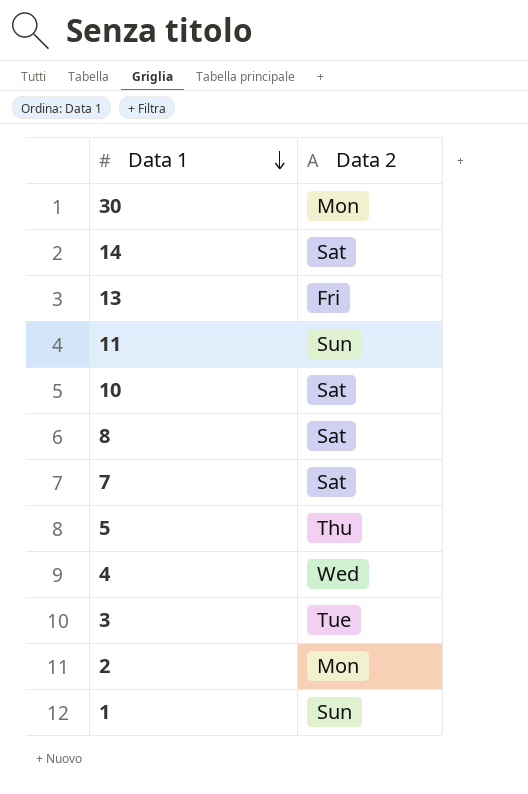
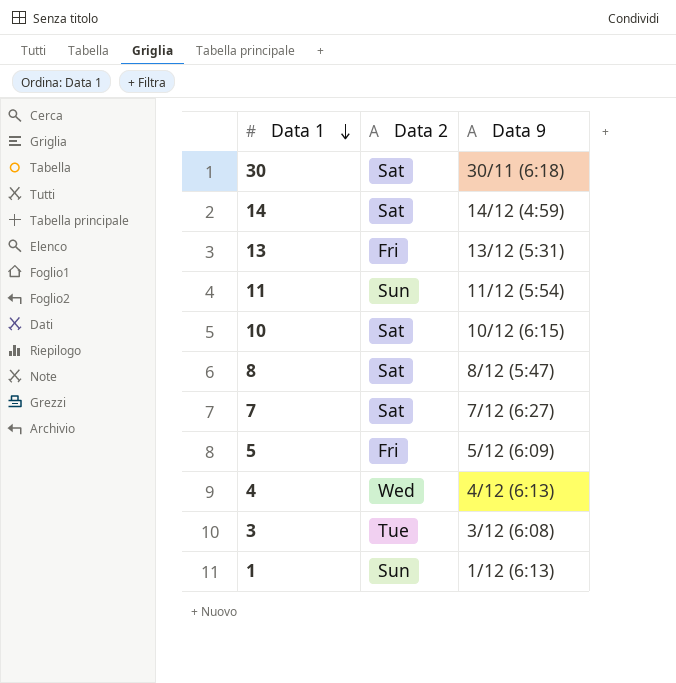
column Data 9 | position: none -> 3
row 2: Mon -> none
30 | Data 2: Mon -> Sat
5 | Data 2: Thu -> Fri

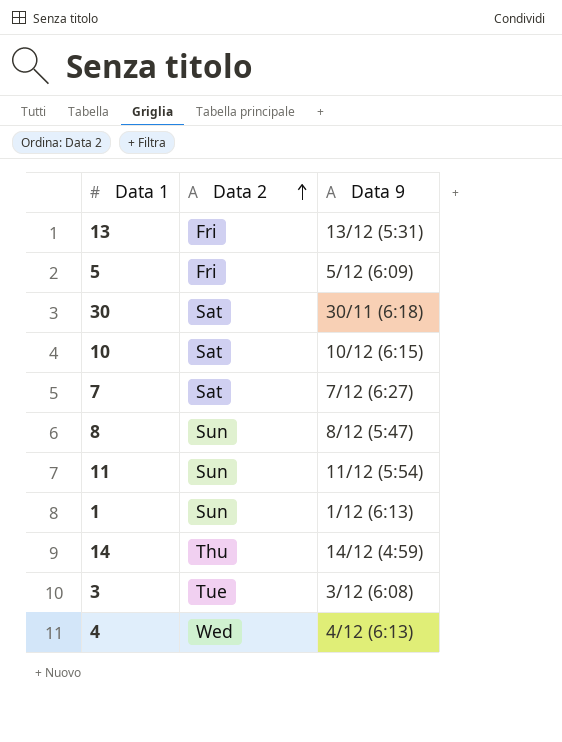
row order: Data 1 descending -> Data 2 ascending
8 | Data 2: Sat -> Sun
14 | Data 2: Sat -> Thu

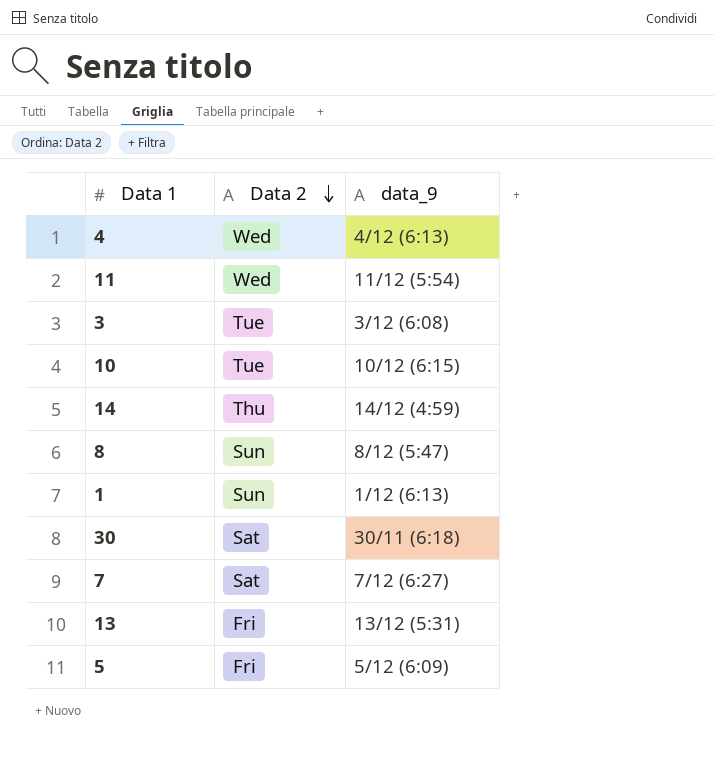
row order: Data 2 ascending -> Data 2 descending
column name: Data 9 -> data_9
11 | Data 2: Sun -> Wed
10 | Data 2: Sat -> Tue

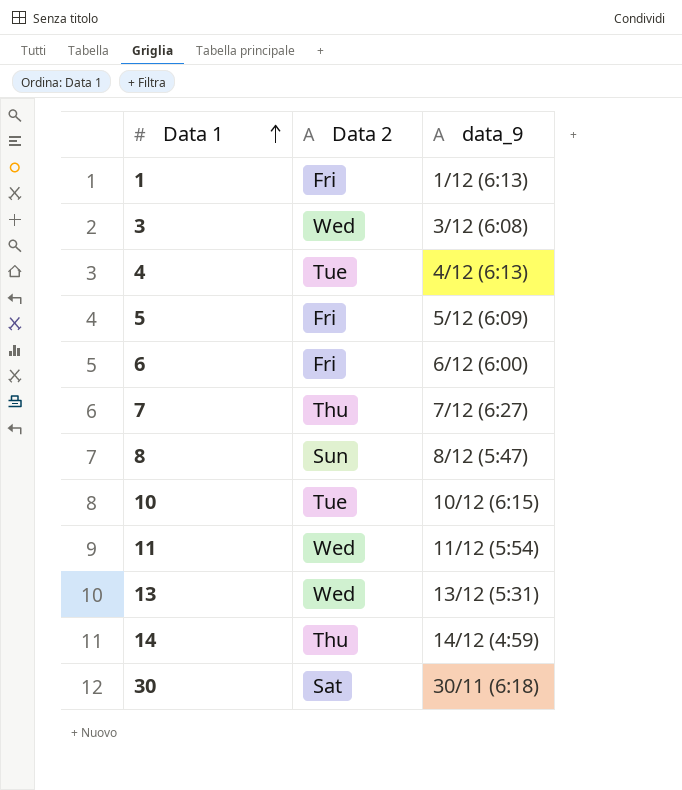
row order: Data 2 descending -> Data 1 ascending
1 | Data 2: Sun -> Fri
3 | Data 2: Tue -> Wed
4 | Data 2: Wed -> Tue
row 6: none -> Fri | 6/12 (6:00)
7 | Data 2: Sat -> Thu
13 | Data 2: Fri -> Wed

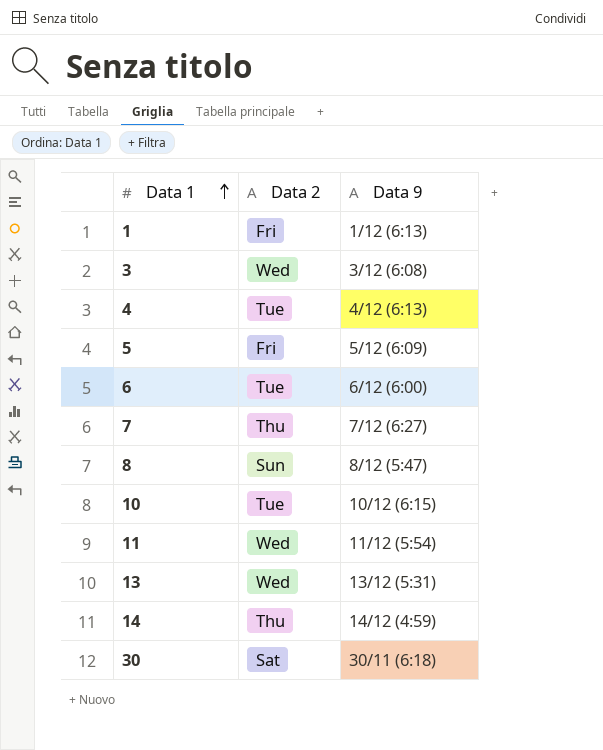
column name: data_9 -> Data 9
6 | Data 2: Fri -> Tue

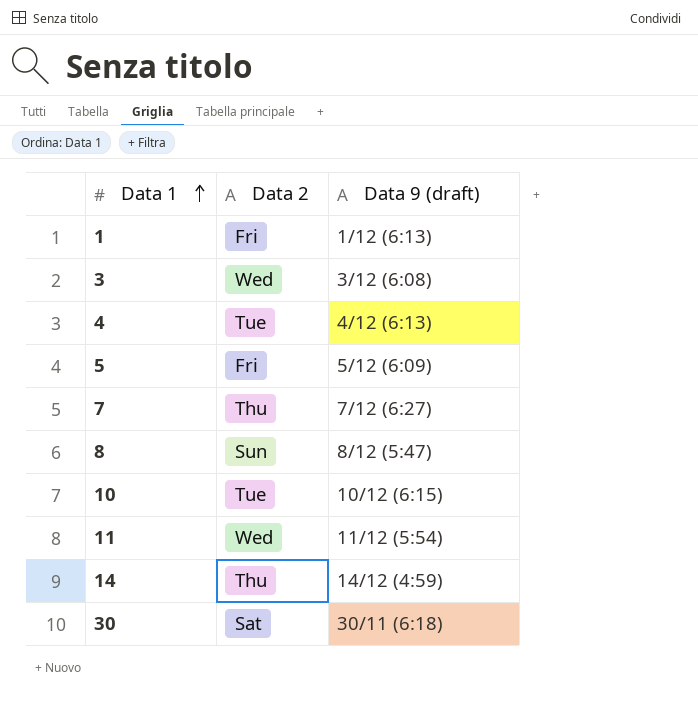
column name: Data 9 -> Data 9 (draft)
row 6: Tue | 6/12 (6:00) -> none
row 13: Wed | 13/12 (5:31) -> none

